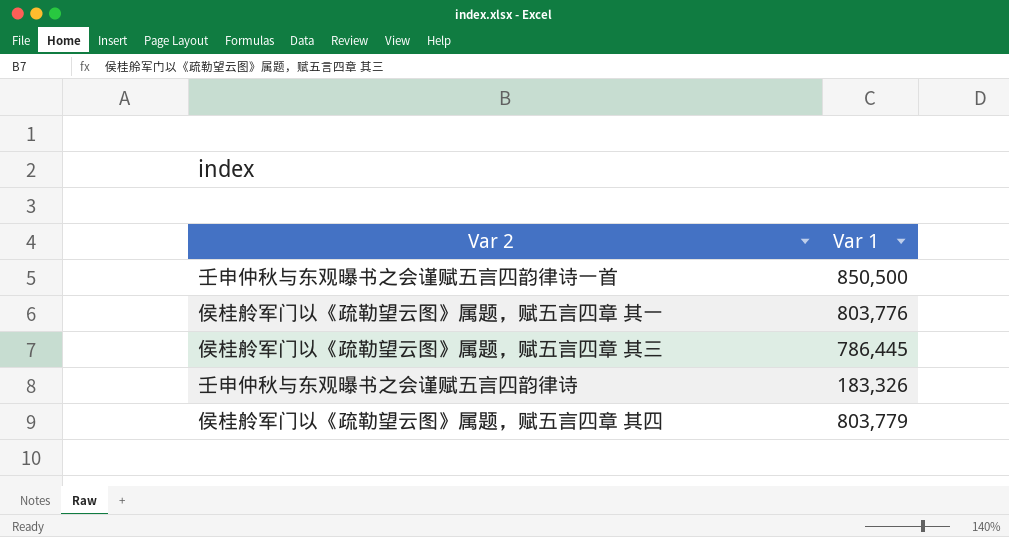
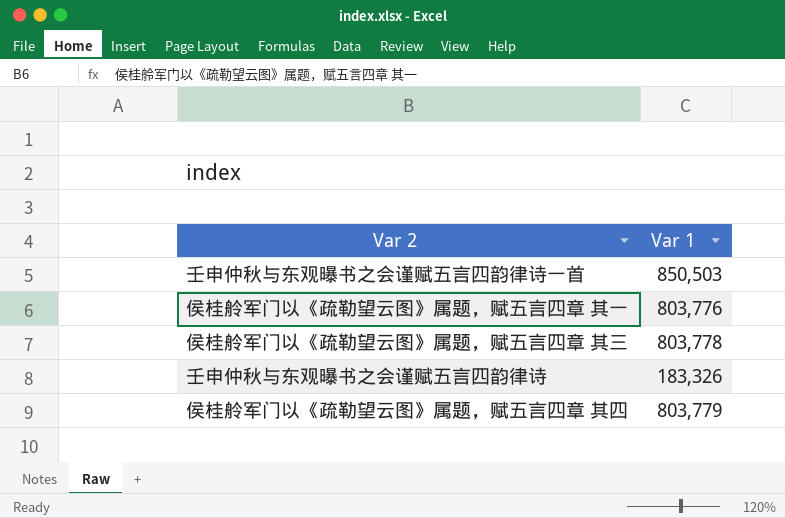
壬申仲秋与东观曝书之会谨赋五言四韵律诗一首 | Var 1: 850,500 -> 850,503
侯桂舲军门以《疏勒望云图》属题，赋五言四章 其三 | Var 1: 786,445 -> 803,778

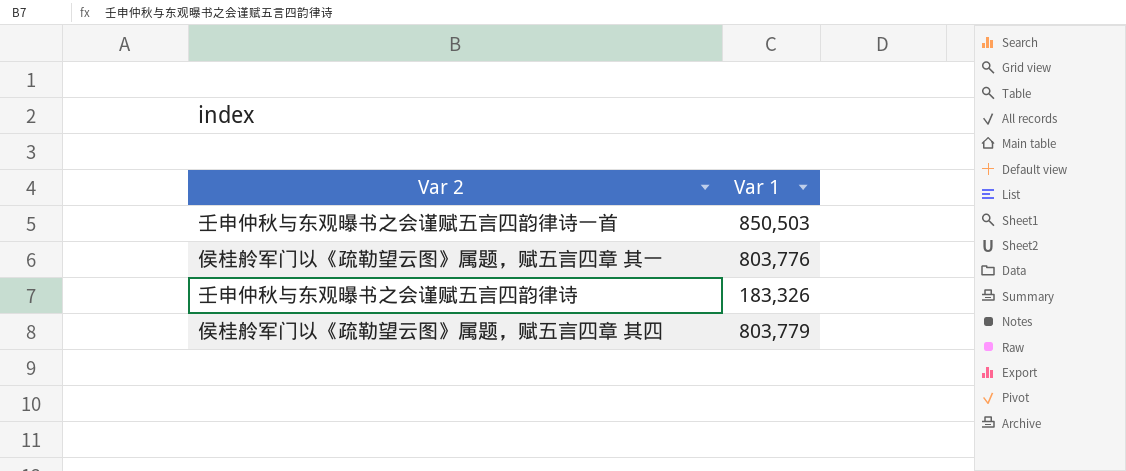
row 侯桂舲军门以《疏勒望云图》属题，赋五言四章 其三: 803,778 -> none

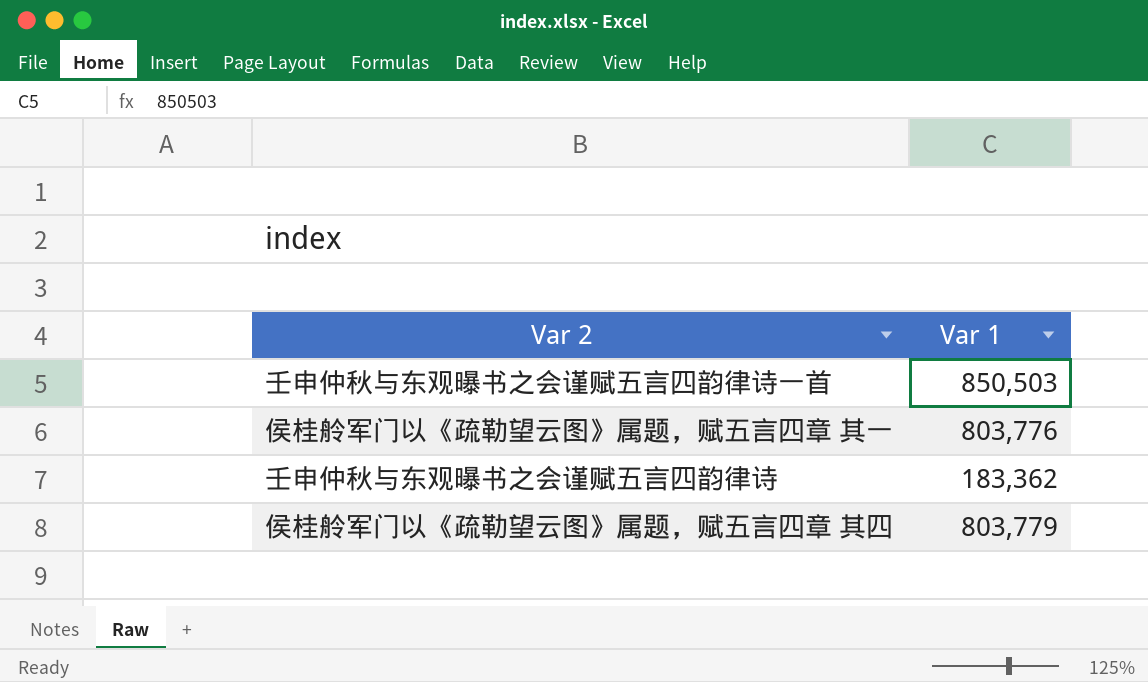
壬申仲秋与东观曝书之会谨赋五言四韵律诗 | Var 1: 183,326 -> 183,362

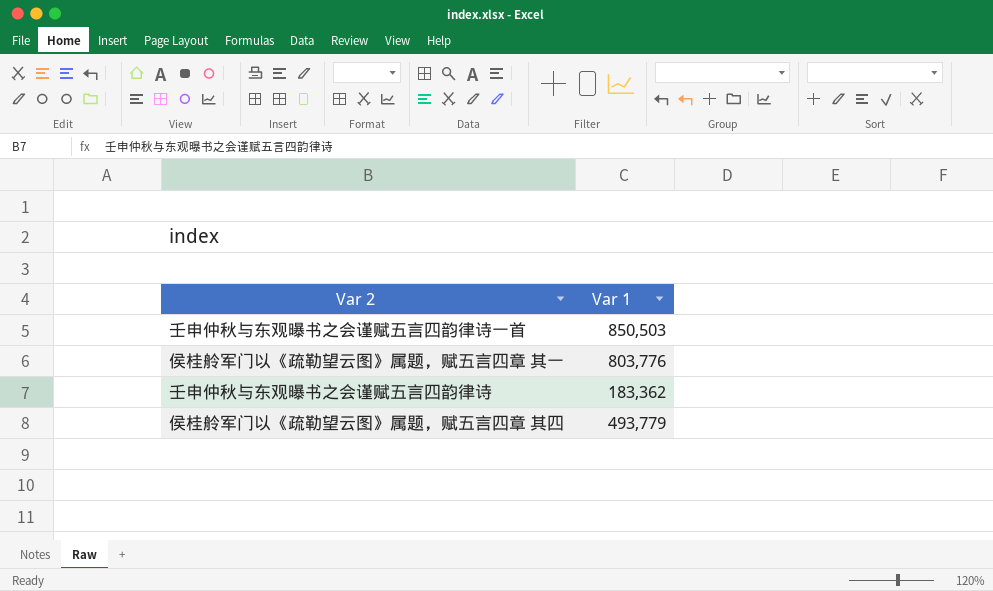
侯桂舲军门以《疏勒望云图》属题，赋五言四章 其四 | Var 1: 803,779 -> 493,779

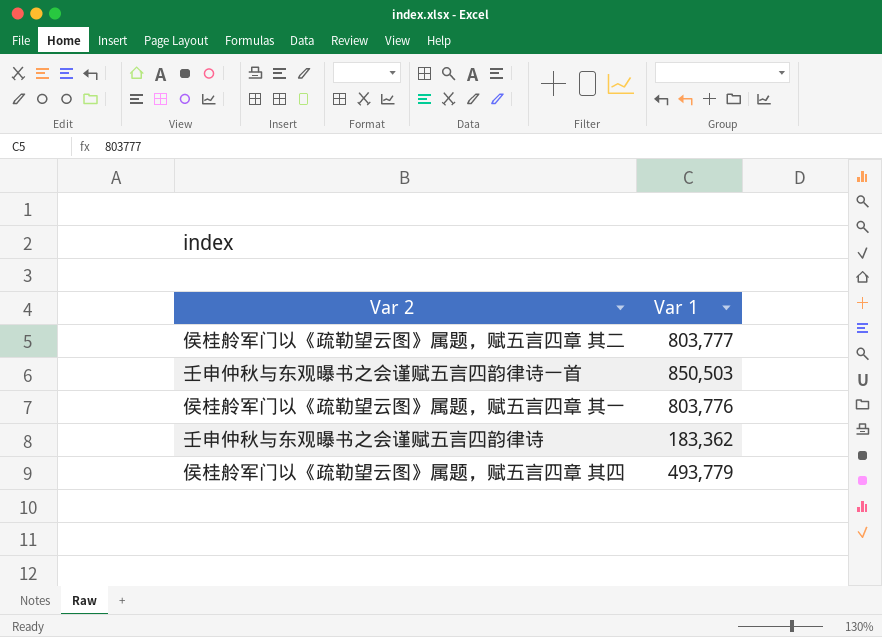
row 侯桂舲军门以《疏勒望云图》属题，赋五言四章 其二: none -> 803,777

